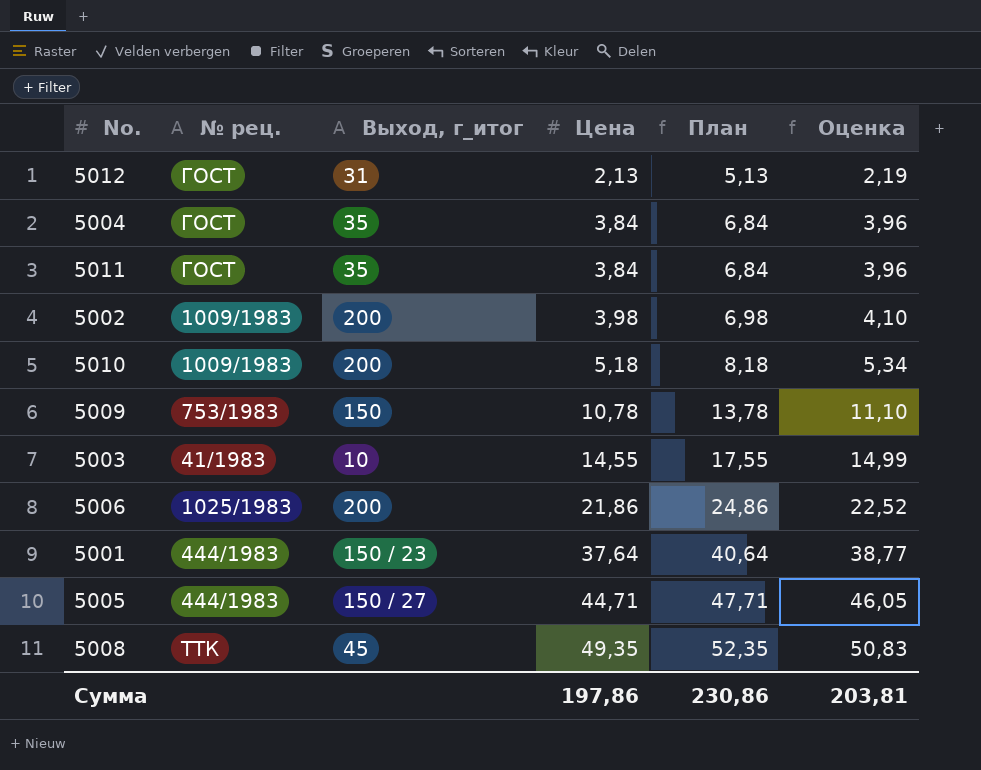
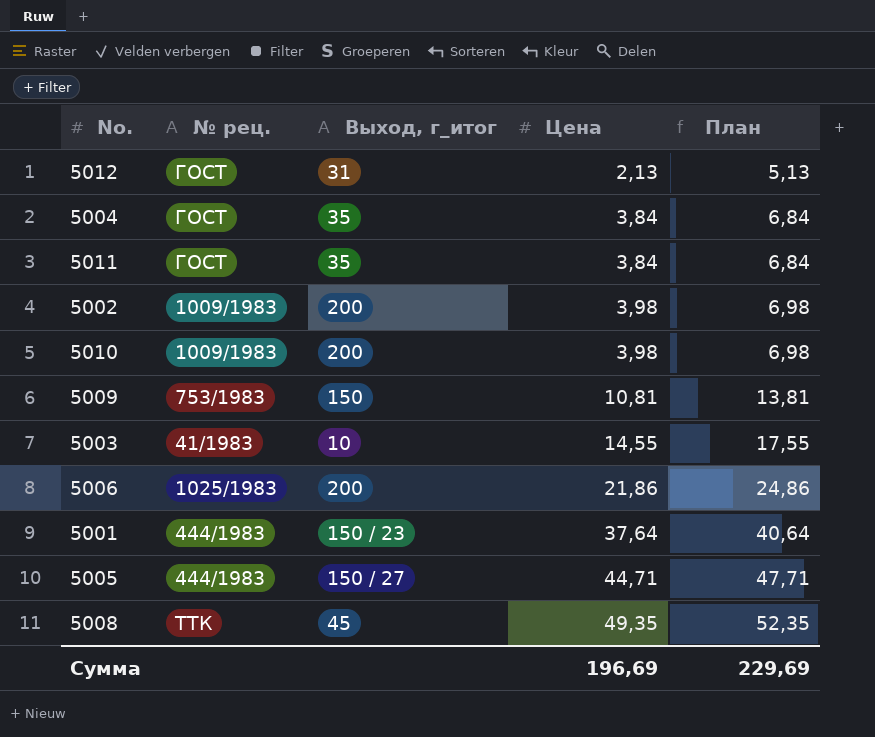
column Оценка | formula: [Цена] * 1,03 -> none
5010 | Цена: 5,18 -> 3,98
5010 | План: 8,18 -> 6,98
5009 | Цена: 10,78 -> 10,81
5009 | План: 13,78 -> 13,81
Сумма | Цена: 197,86 -> 196,69
Сумма | План: 230,86 -> 229,69

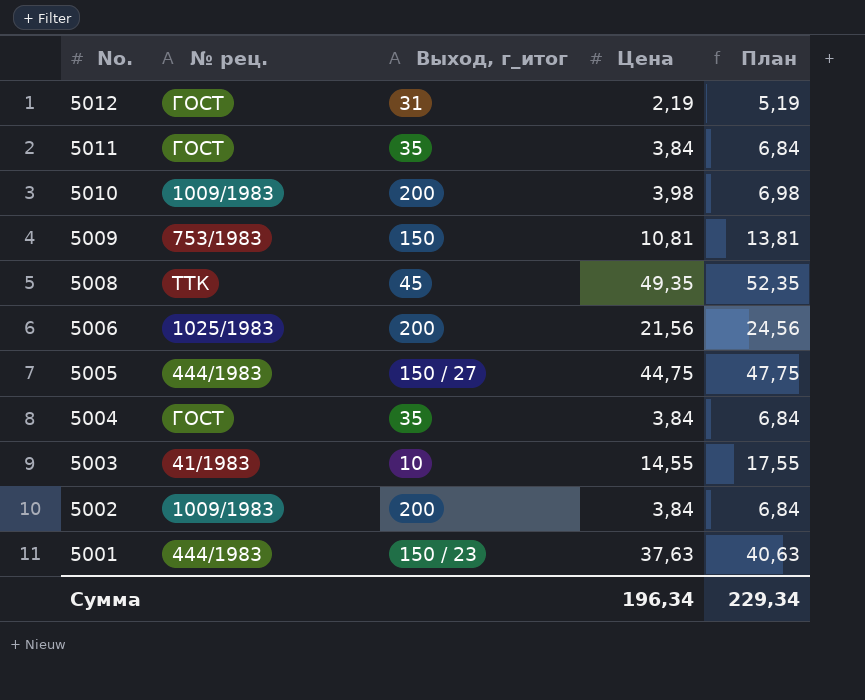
row order: Цена ascending -> No. descending
5012 | Цена: 2,13 -> 2,19
5012 | План: 5,13 -> 5,19
5006 | Цена: 21,86 -> 21,56
5006 | План: 24,86 -> 24,56
5005 | Цена: 44,71 -> 44,75
5005 | План: 47,71 -> 47,75
5002 | Цена: 3,98 -> 3,84
5002 | План: 6,98 -> 6,84
5001 | Цена: 37,64 -> 37,63
5001 | План: 40,64 -> 40,63
Сумма | Цена: 196,69 -> 196,34
Сумма | План: 229,69 -> 229,34

